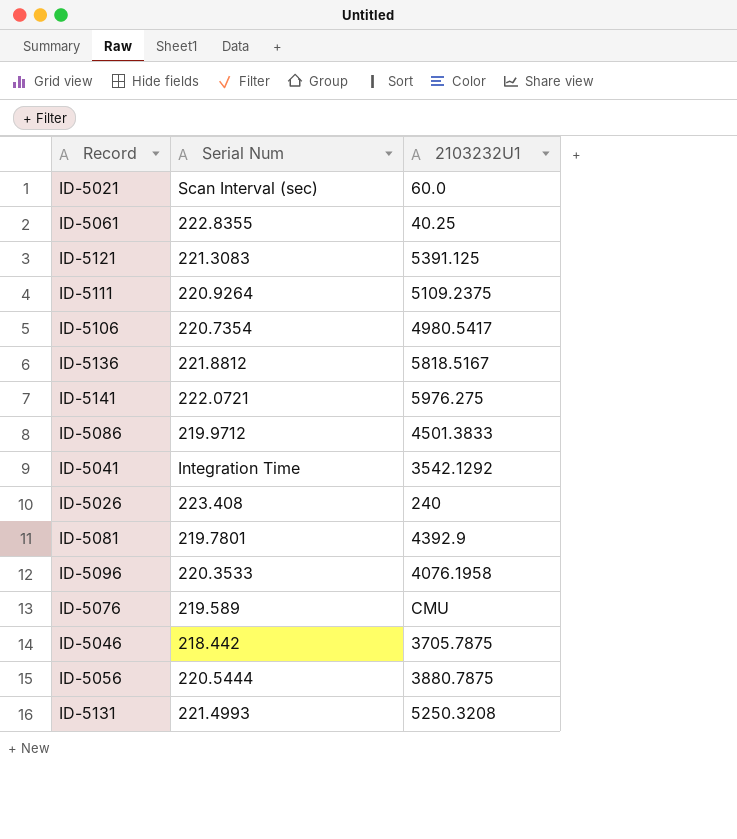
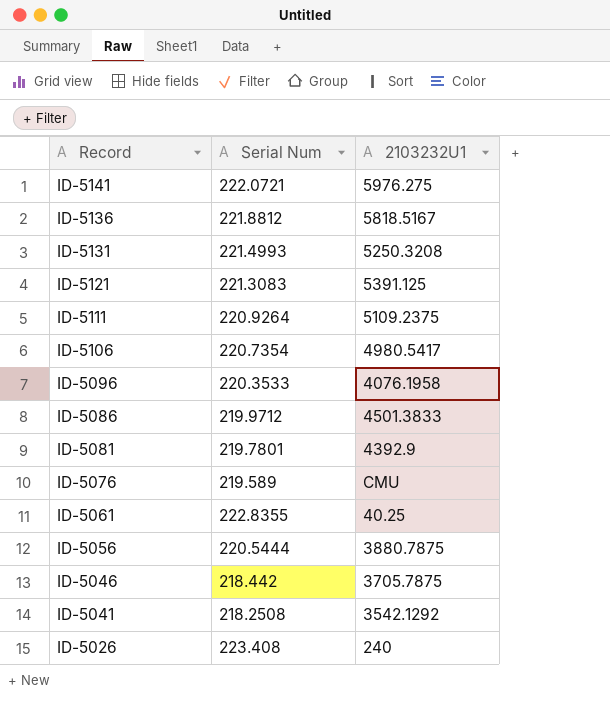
row order: none -> Record descending
row ID-5021: Scan Interval (sec) | 60.0 -> none
ID-5041 | Serial Num: Integration Time -> 218.2508

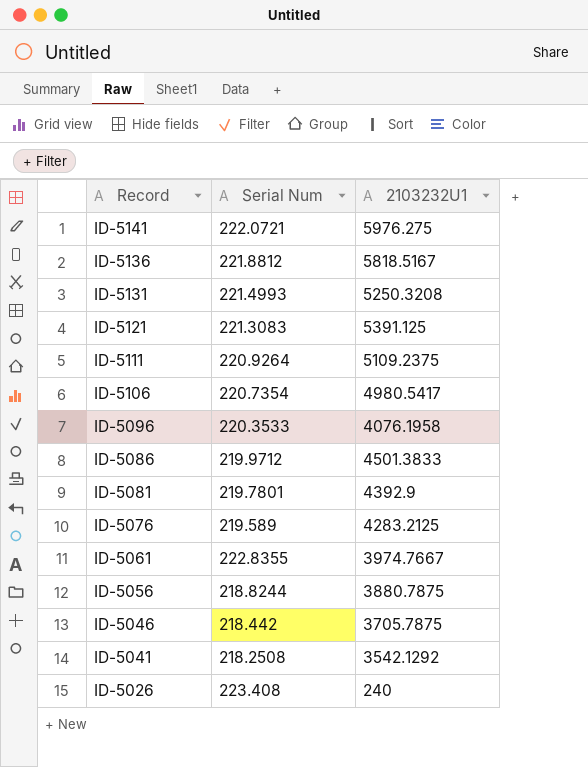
ID-5076 | 2103232U1: CMU -> 4283.2125
ID-5061 | 2103232U1: 40.25 -> 3974.7667
ID-5056 | Serial Num: 220.5444 -> 218.8244

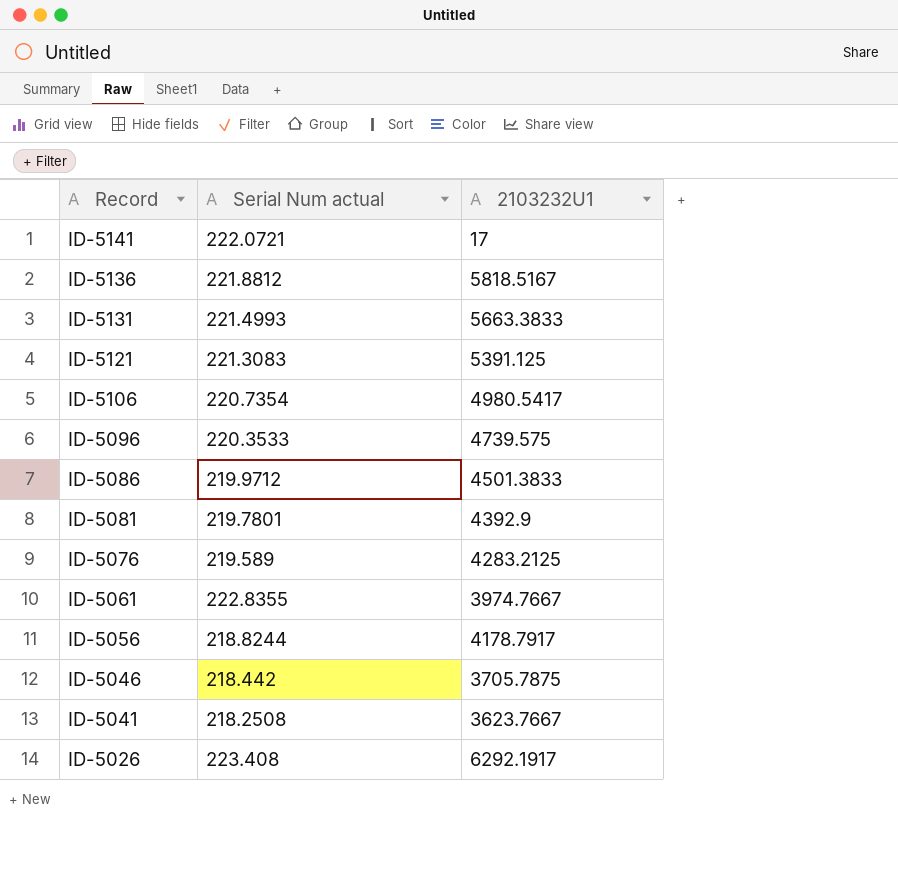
column name: Serial Num -> Serial Num actual
row ID-5111: 220.9264 | 5109.2375 -> none
ID-5141 | 2103232U1: 5976.275 -> 17
ID-5131 | 2103232U1: 5250.3208 -> 5663.3833
ID-5096 | 2103232U1: 4076.1958 -> 4739.575
ID-5056 | 2103232U1: 3880.7875 -> 4178.7917
ID-5041 | 2103232U1: 3542.1292 -> 3623.7667
ID-5026 | 2103232U1: 240 -> 6292.1917

